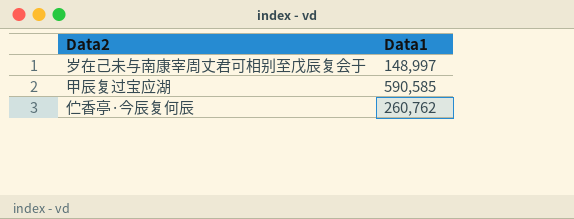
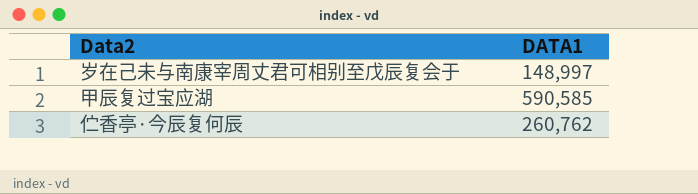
column name: Data1 -> DATA1

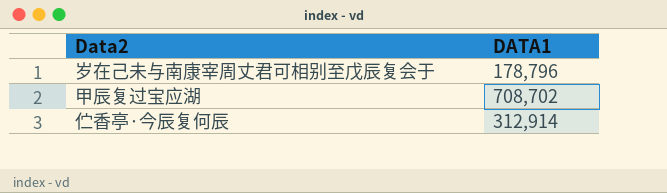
岁在己未与南康宰周丈君可相别至戊辰复会于 | DATA1: 148,997 -> 178,796
甲辰复过宝应湖 | DATA1: 590,585 -> 708,702
伫香亭·今辰复何辰 | DATA1: 260,762 -> 312,914

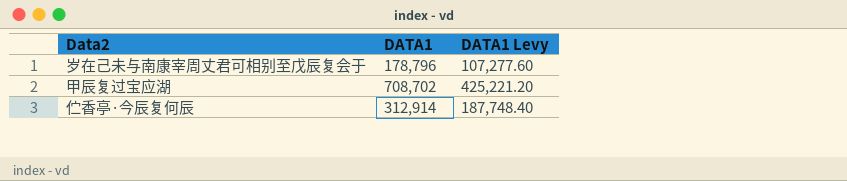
column DATA1 Levy | formula: none -> [DATA1] * 0.6

